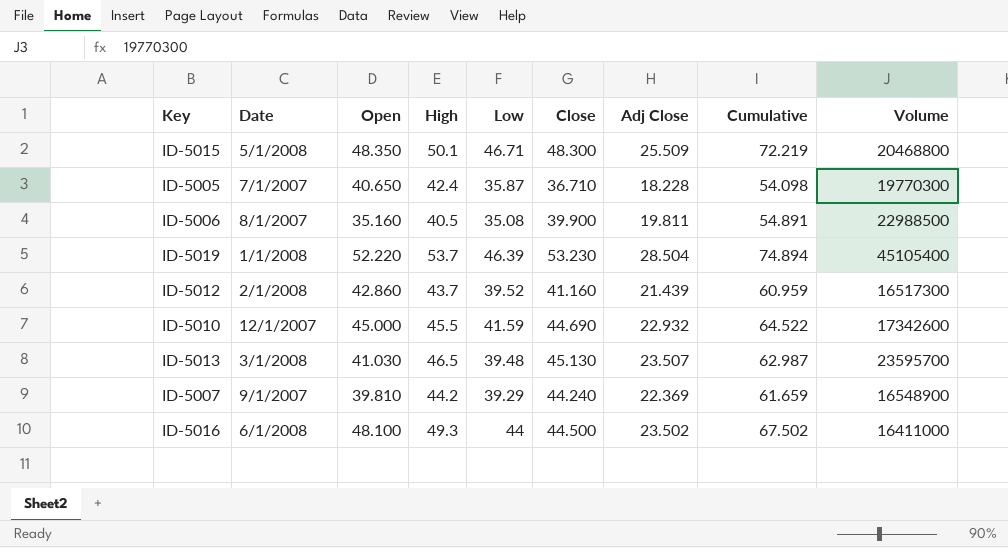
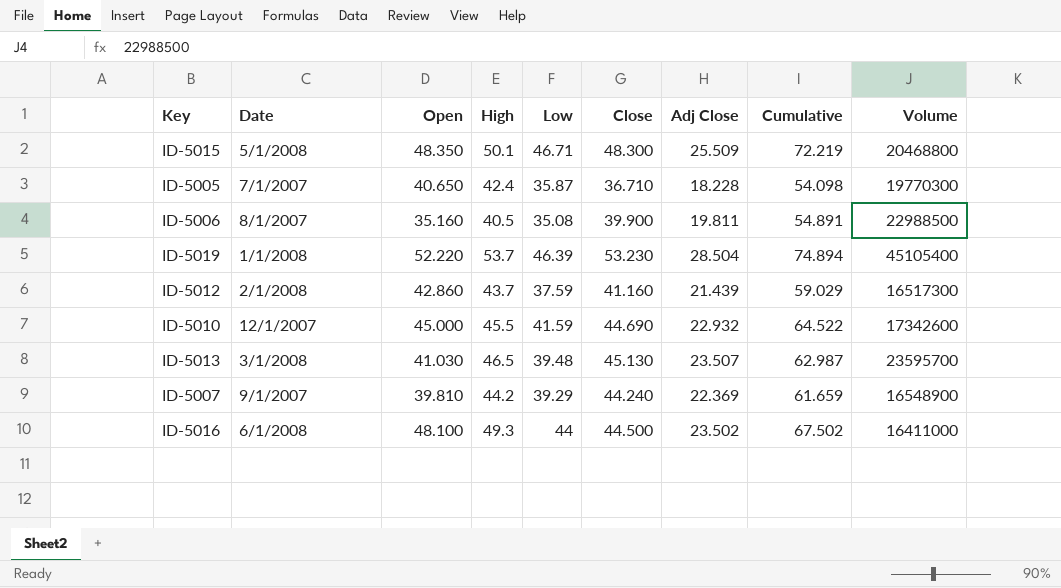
ID-5012 | Low: 39.52 -> 37.59
ID-5012 | Cumulative: 60.959 -> 59.029

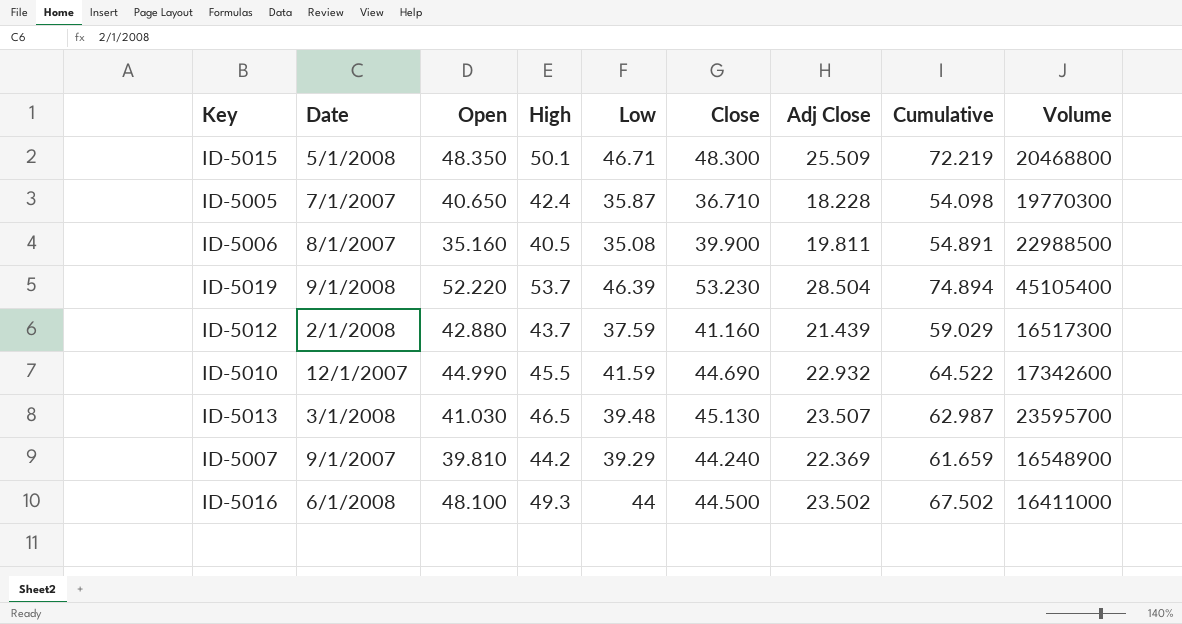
ID-5019 | Date: 1/1/2008 -> 9/1/2008
ID-5012 | Open: 42.860 -> 42.880
ID-5010 | Open: 45.000 -> 44.990

